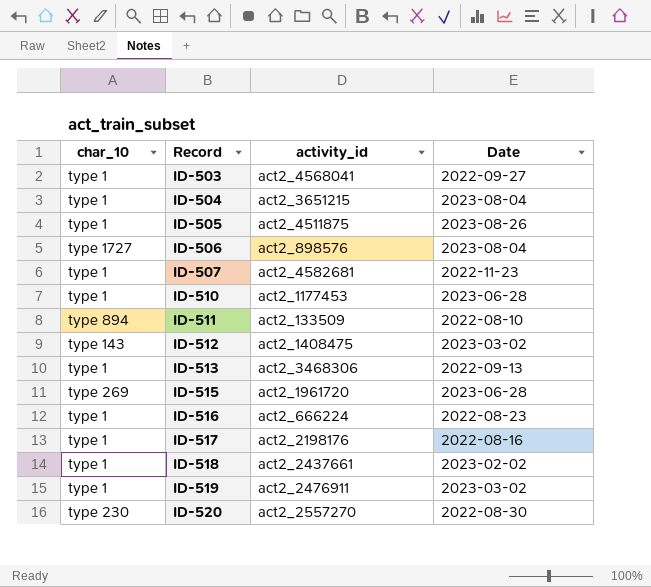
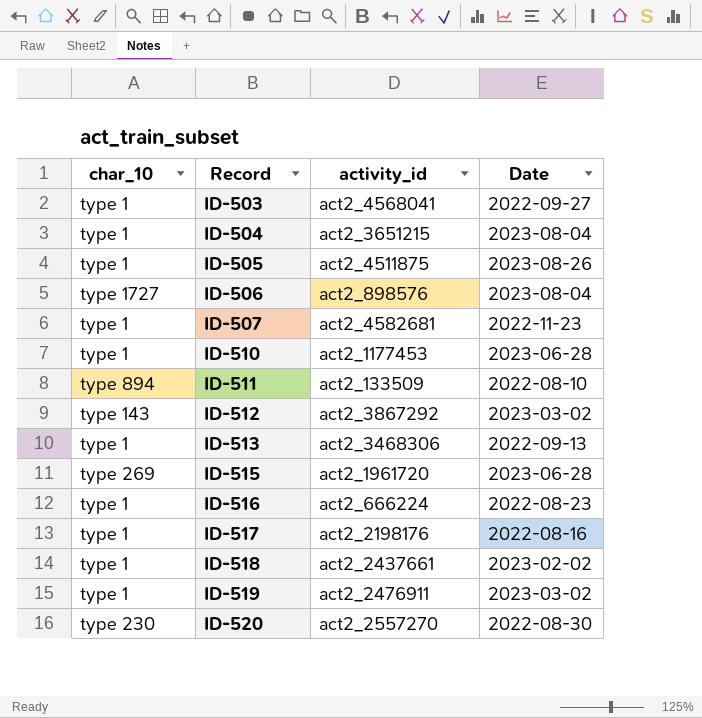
ID-512 | activity_id: act2_1408475 -> act2_3867292

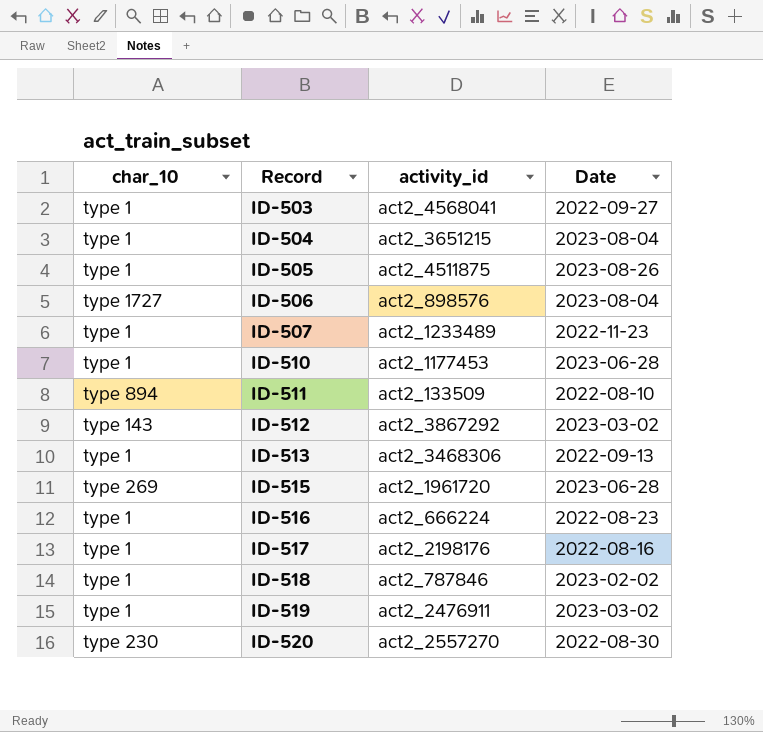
ID-507 | activity_id: act2_4582681 -> act2_1233489
ID-518 | activity_id: act2_2437661 -> act2_787846

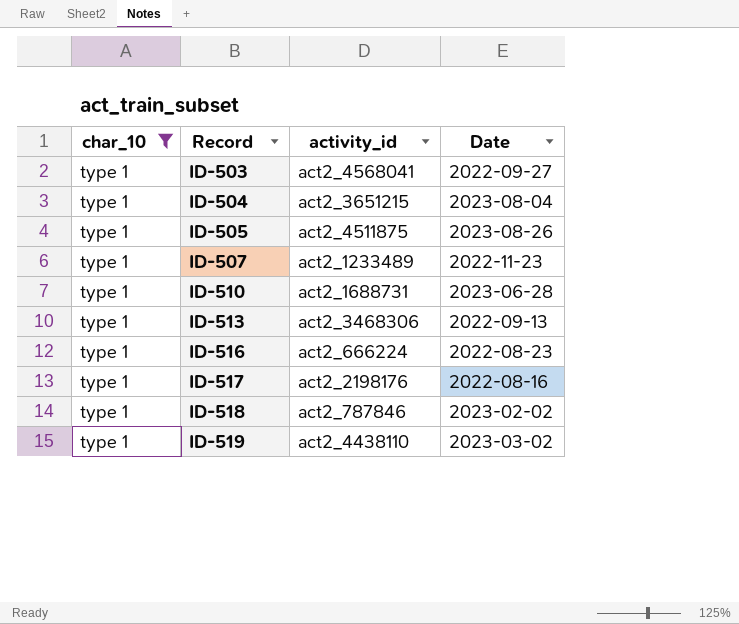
filter: none -> char_10 = type 1
ID-510 | activity_id: act2_1177453 -> act2_1688731
ID-519 | activity_id: act2_2476911 -> act2_4438110

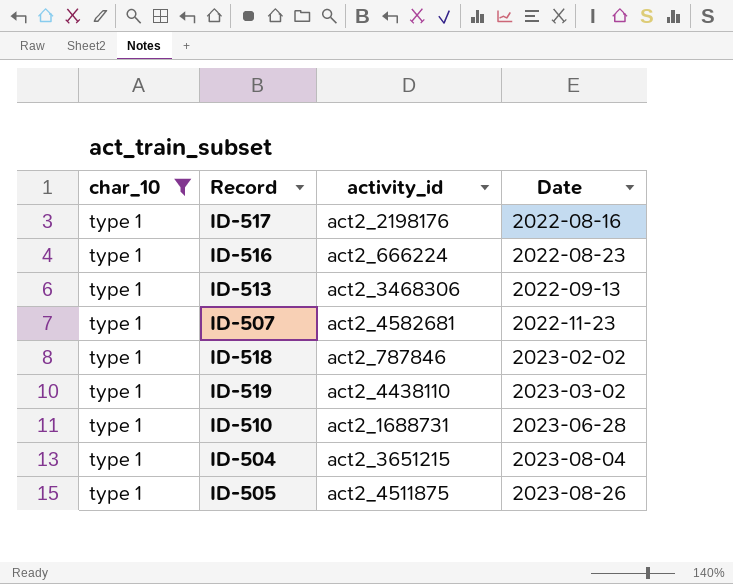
row order: Record ascending -> Date ascending
row ID-503: type 1 | act2_4568041 | 2022-09-27 -> none
ID-507 | activity_id: act2_1233489 -> act2_4582681

